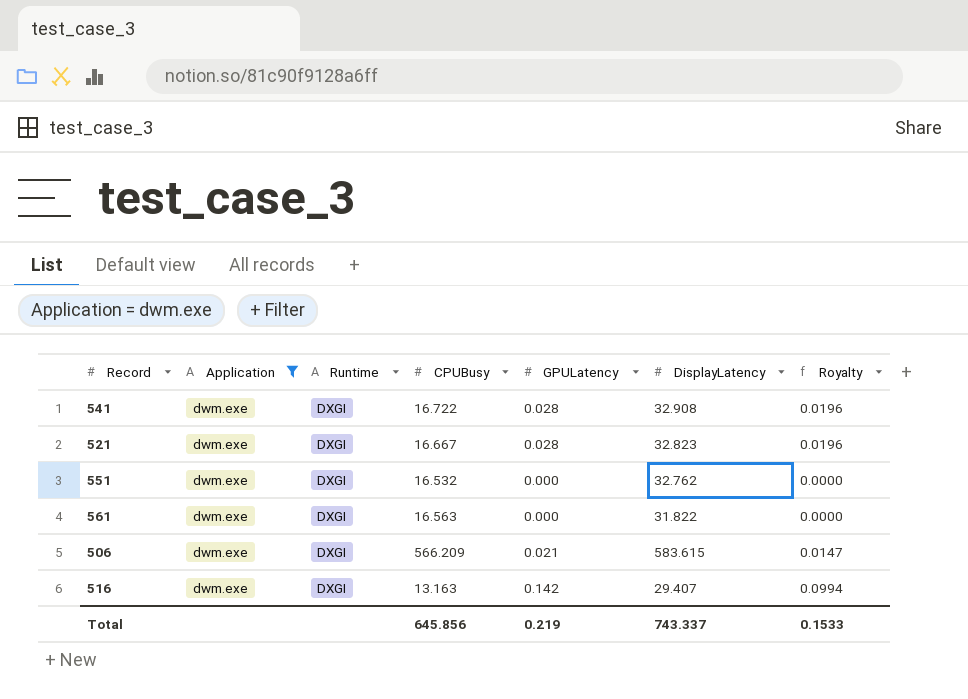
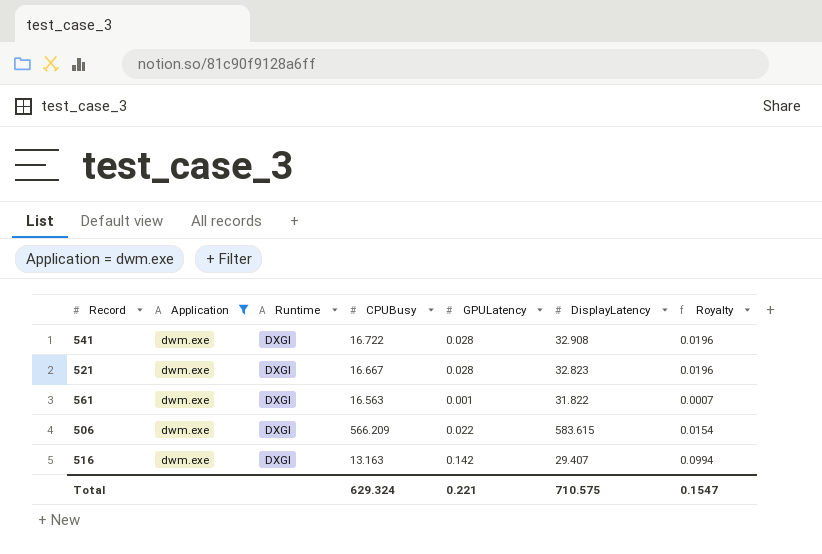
row 551: dwm.exe | DXGI | 16.532 | 0.000 | 32.762 | 0.0000 -> none
561 | GPULatency: 0.000 -> 0.001
561 | Royalty: 0.0000 -> 0.0007
506 | GPULatency: 0.021 -> 0.022
506 | Royalty: 0.0147 -> 0.0154
Total | CPUBusy: 645.856 -> 629.324
Total | GPULatency: 0.219 -> 0.221
Total | DisplayLatency: 743.337 -> 710.575
Total | Royalty: 0.1533 -> 0.1547

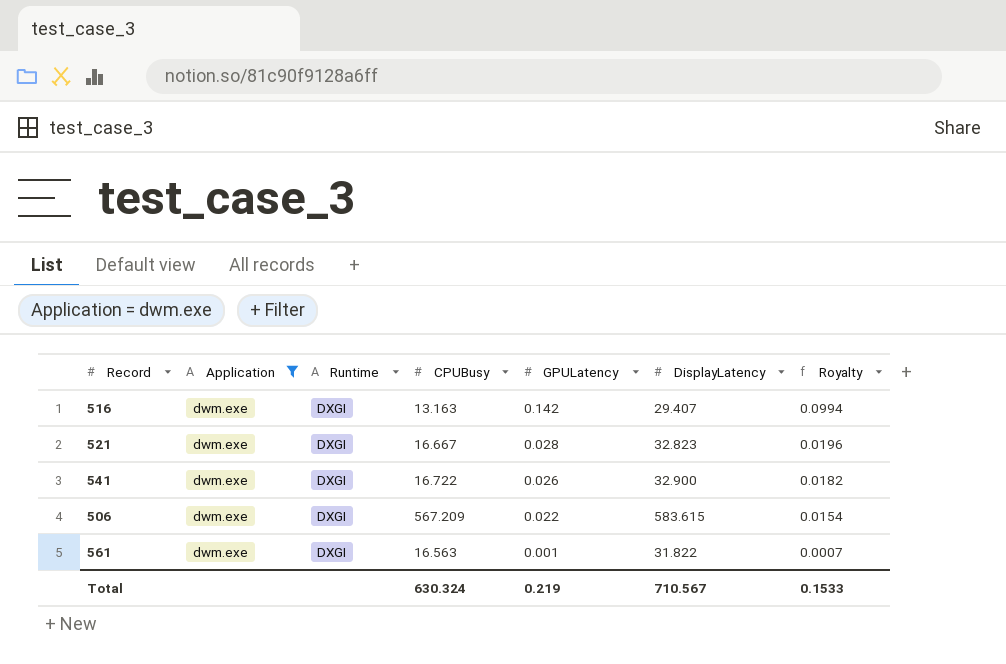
row order: none -> GPULatency descending
541 | GPULatency: 0.028 -> 0.026
541 | DisplayLatency: 32.908 -> 32.900
541 | Royalty: 0.0196 -> 0.0182
506 | CPUBusy: 566.209 -> 567.209
Total | CPUBusy: 629.324 -> 630.324
Total | GPULatency: 0.221 -> 0.219
Total | DisplayLatency: 710.575 -> 710.567
Total | Royalty: 0.1547 -> 0.1533

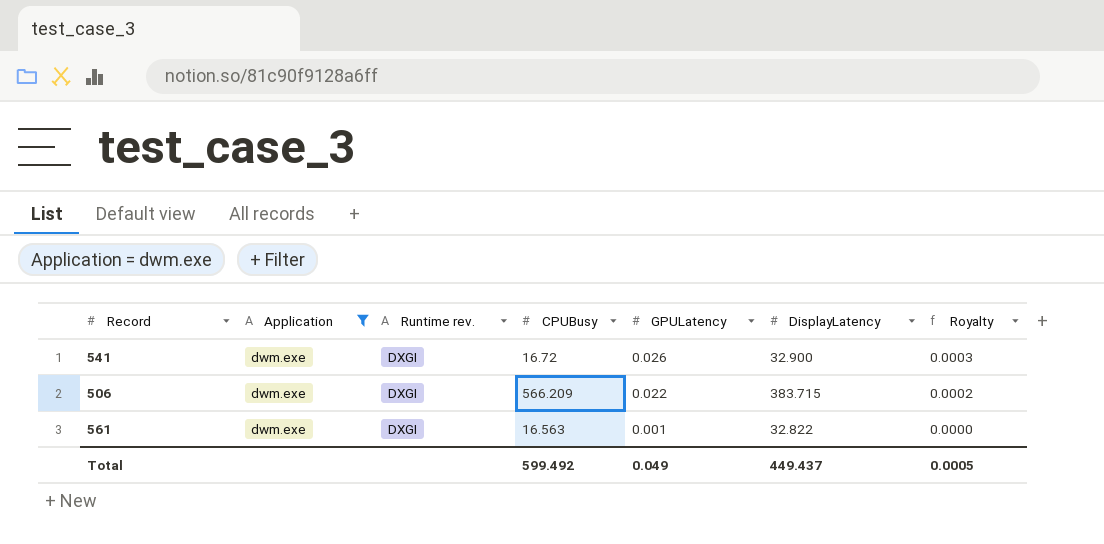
column name: Runtime -> Runtime rev.
column Royalty | formula: [GPULatency] * 0.7 -> [GPULatency] * 0.01
row 516: dwm.exe | DXGI | 13.163 | 0.142 | 29.407 | 0.0994 -> none
row 521: dwm.exe | DXGI | 16.667 | 0.028 | 32.823 | 0.0196 -> none
541 | CPUBusy: 16.722 -> 16.72
506 | CPUBusy: 567.209 -> 566.209
506 | DisplayLatency: 583.615 -> 383.715
561 | DisplayLatency: 31.822 -> 32.822
Total | CPUBusy: 630.324 -> 599.492
Total | GPULatency: 0.219 -> 0.049
Total | DisplayLatency: 710.567 -> 449.437
Total | Royalty: 0.1533 -> 0.0005

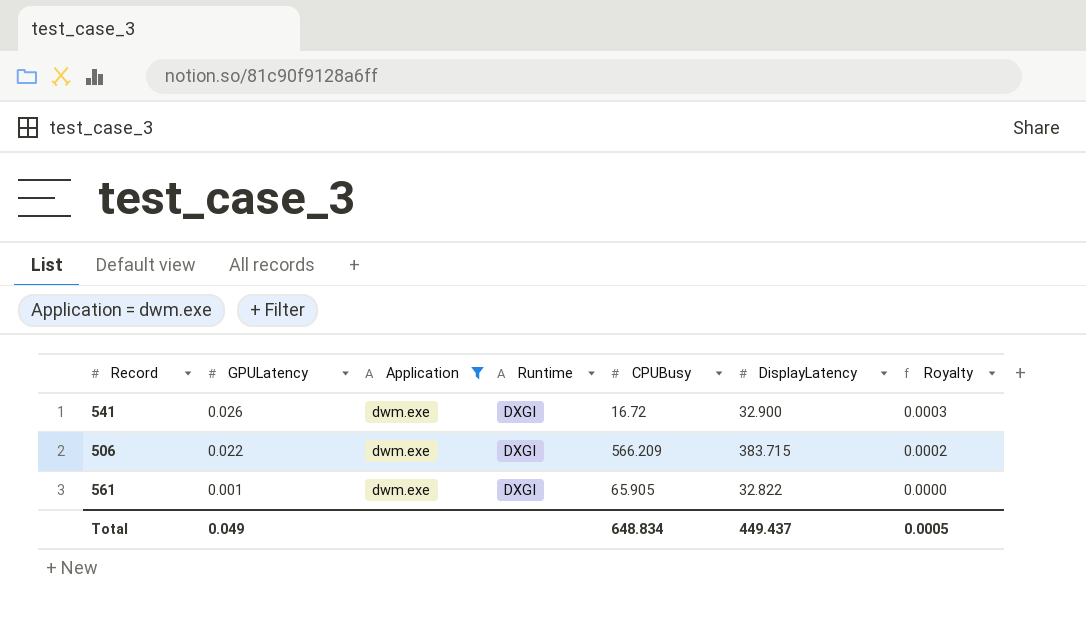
column GPULatency | position: 5 -> 2
column name: Runtime rev. -> Runtime
561 | CPUBusy: 16.563 -> 65.905
Total | CPUBusy: 599.492 -> 648.834

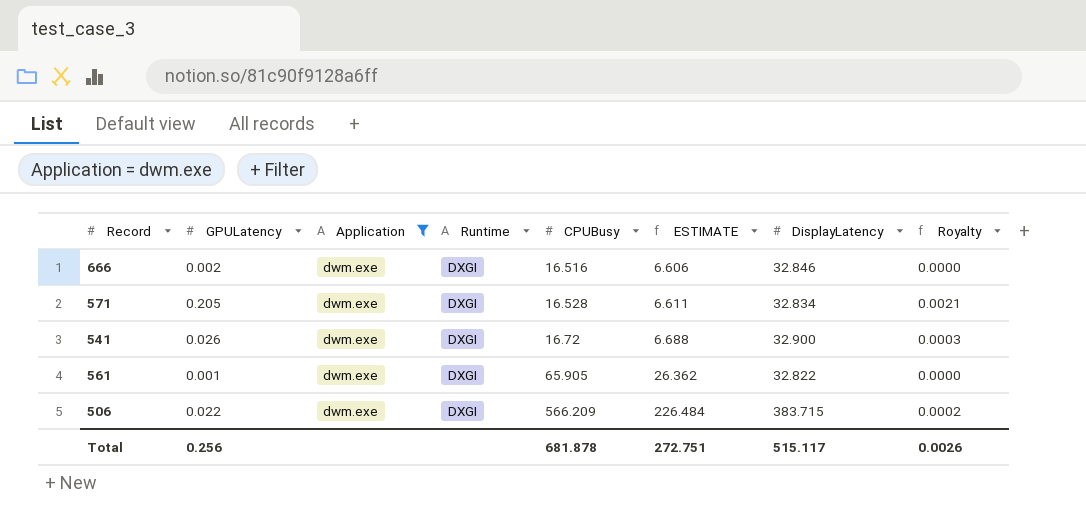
row order: GPULatency descending -> CPUBusy ascending
column ESTIMATE | formula: none -> [CPUBusy] * 0.4
row 666: none -> 0.002 | dwm.exe | DXGI | 16.516 | 6.606 | 32.846 | 0.0000
row 571: none -> 0.205 | dwm.exe | DXGI | 16.528 | 6.611 | 32.834 | 0.0021
Total | GPULatency: 0.049 -> 0.256
Total | CPUBusy: 648.834 -> 681.878
Total | DisplayLatency: 449.437 -> 515.117
Total | Royalty: 0.0005 -> 0.0026

